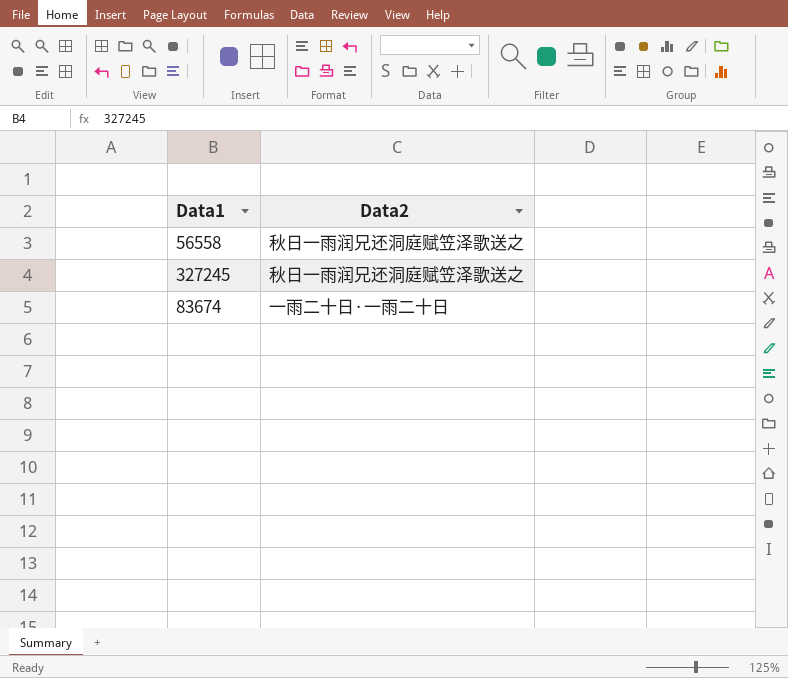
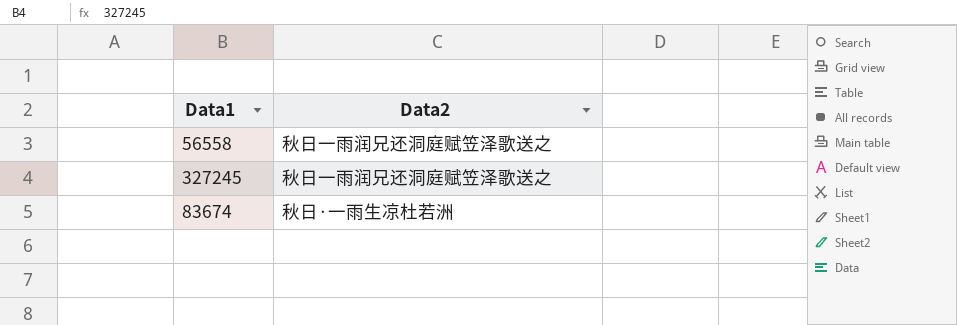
83674 | Data2: 一雨二十日·一雨二十日 -> 秋日·一雨生凉杜若洲

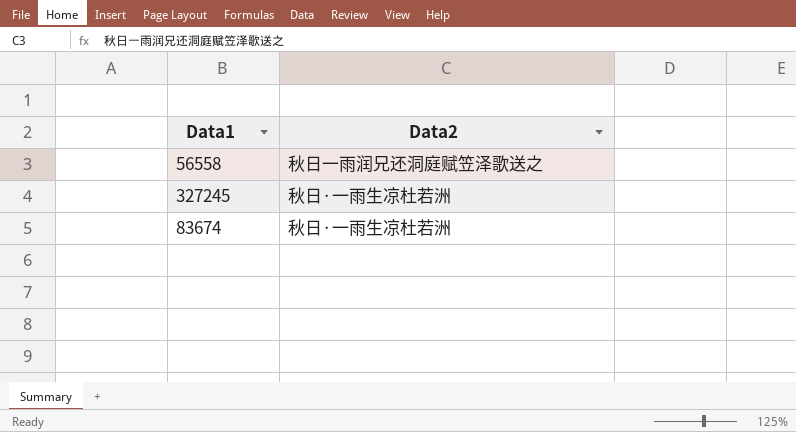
327245 | Data2: 秋日一雨润兄还洞庭赋笠泽歌送之 -> 秋日·一雨生凉杜若洲

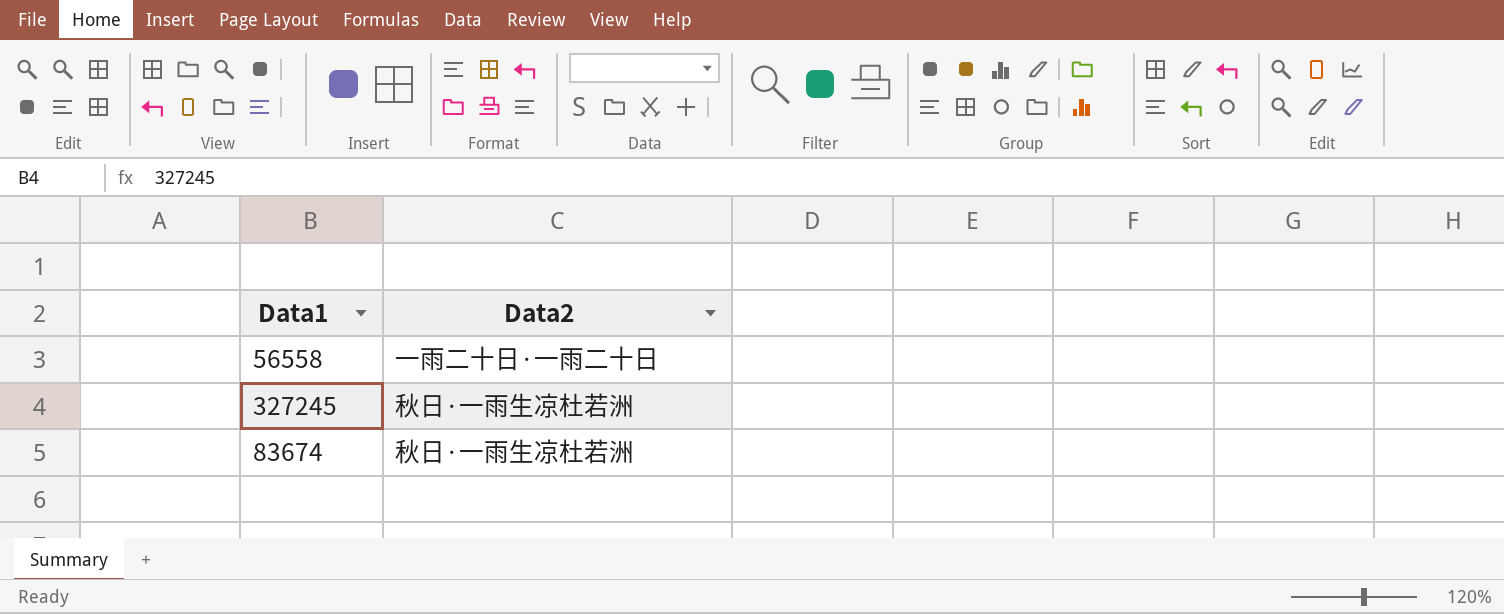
56558 | Data2: 秋日一雨润兄还洞庭赋笠泽歌送之 -> 一雨二十日·一雨二十日

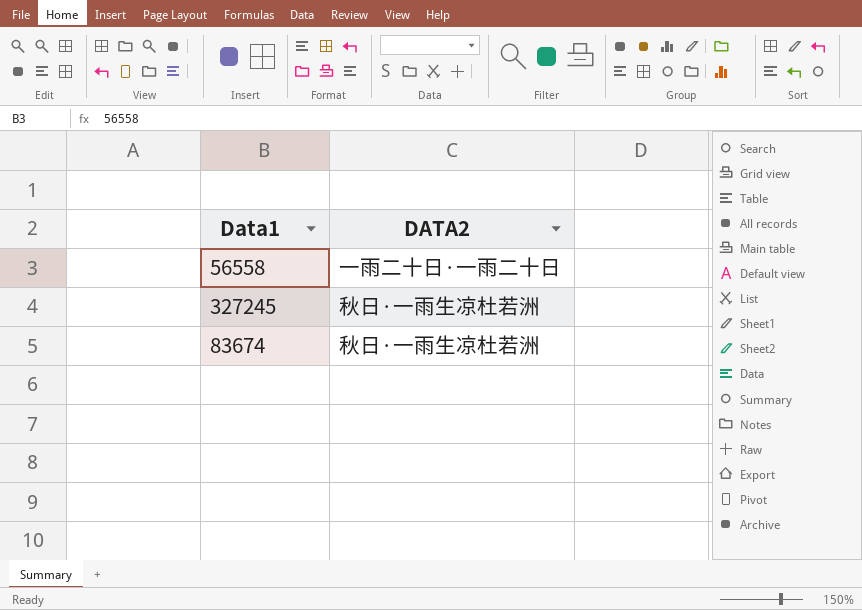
column name: Data2 -> DATA2

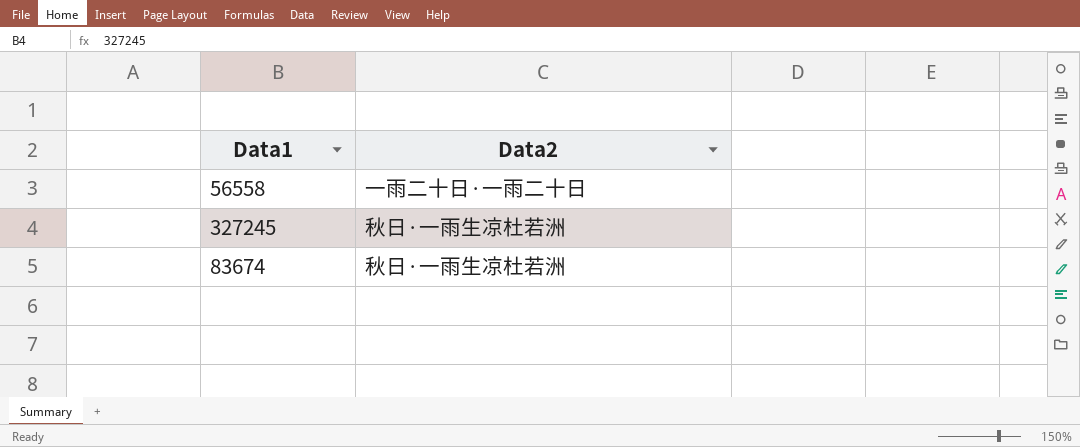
column name: DATA2 -> Data2

